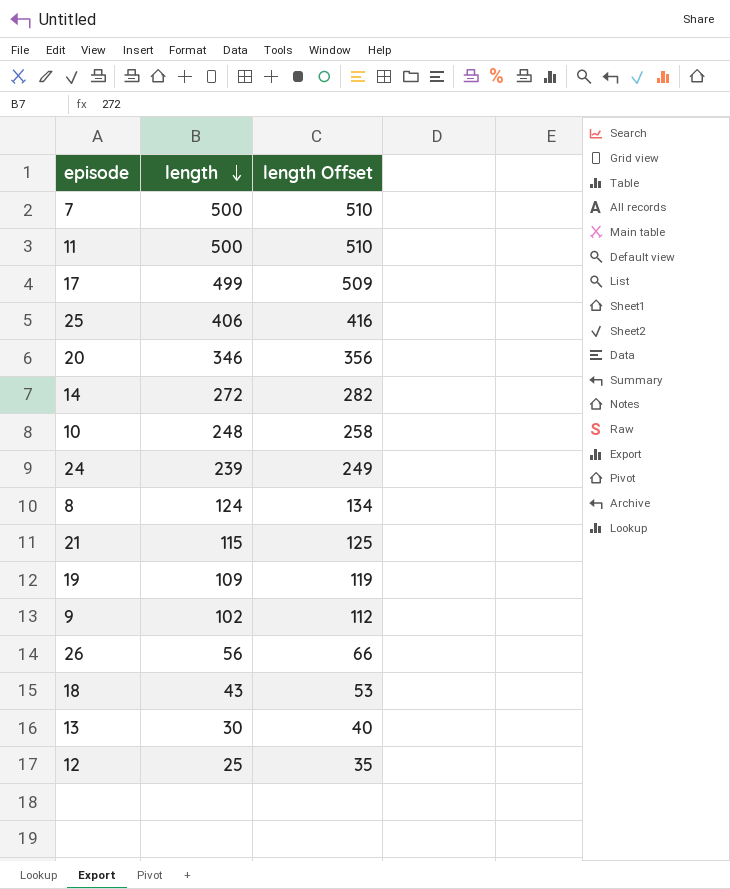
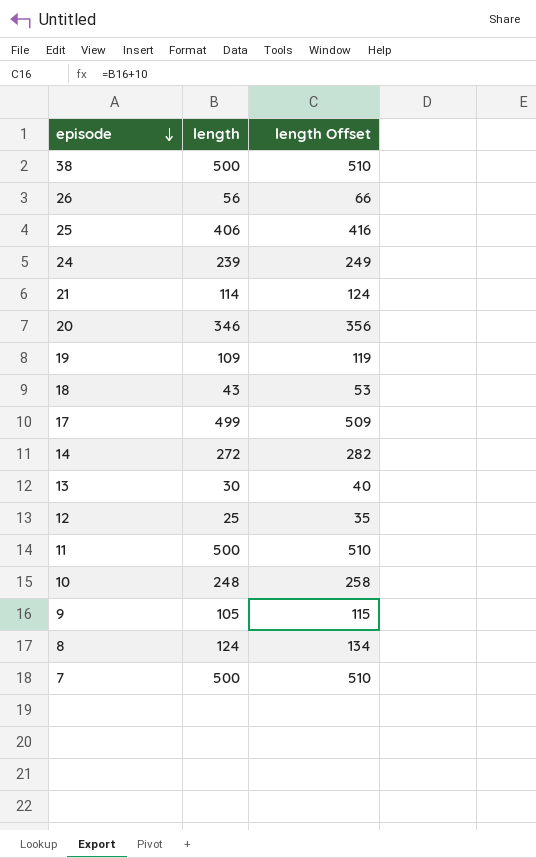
row order: length descending -> episode descending
row 38: none -> 500 | 510
21 | length: 115 -> 114
21 | length Offset: 125 -> 124
9 | length: 102 -> 105
9 | length Offset: 112 -> 115

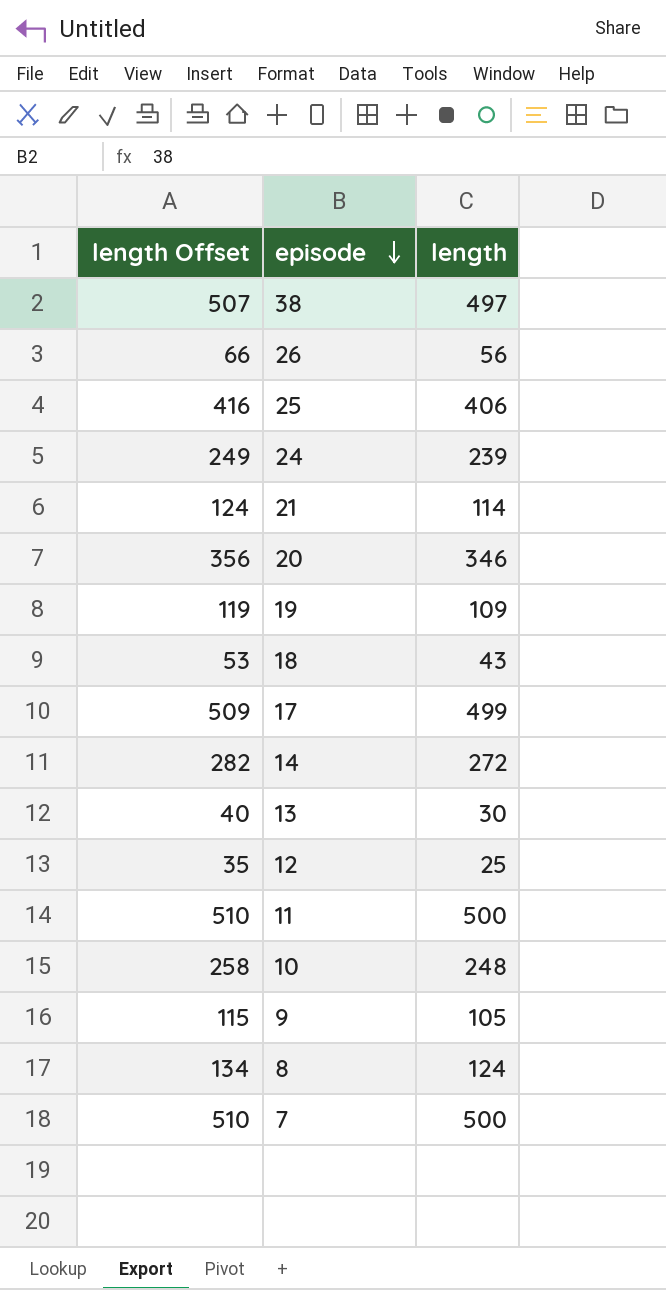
column length Offset | position: 3 -> 1
38 | length Offset: 510 -> 507
38 | length: 500 -> 497

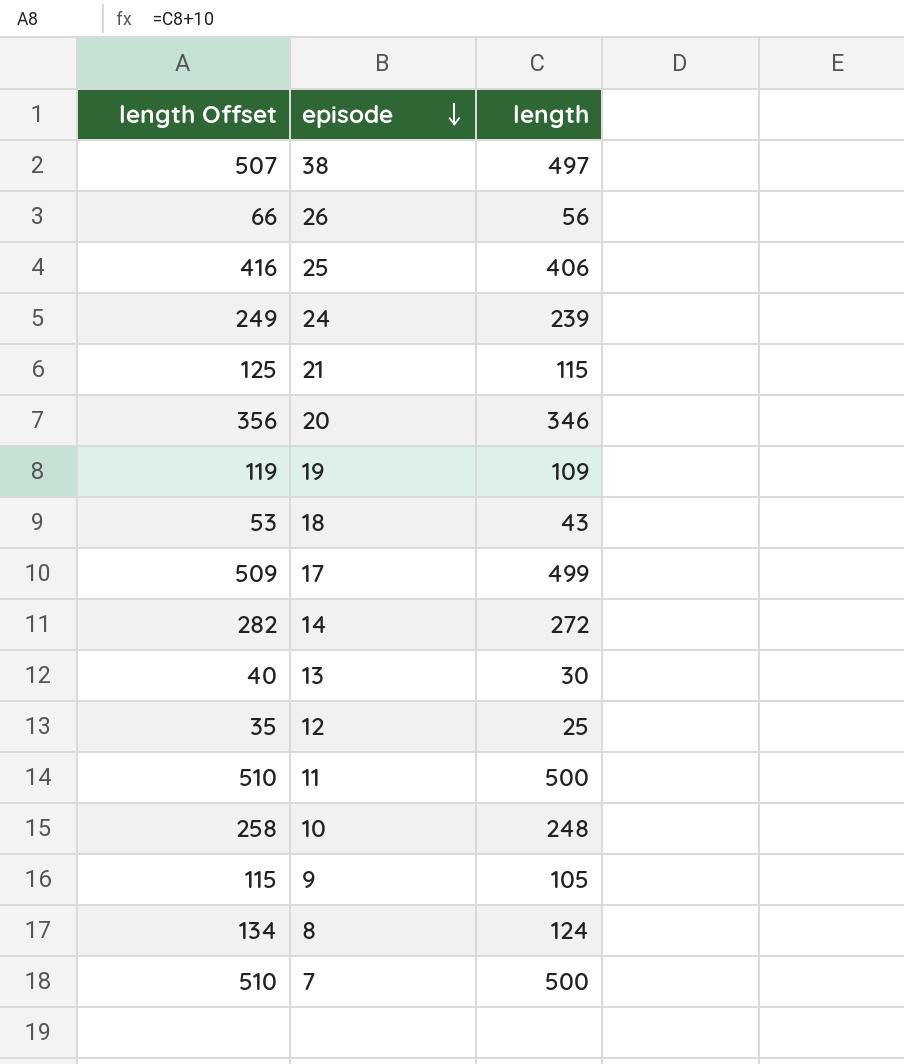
21 | length Offset: 124 -> 125
21 | length: 114 -> 115

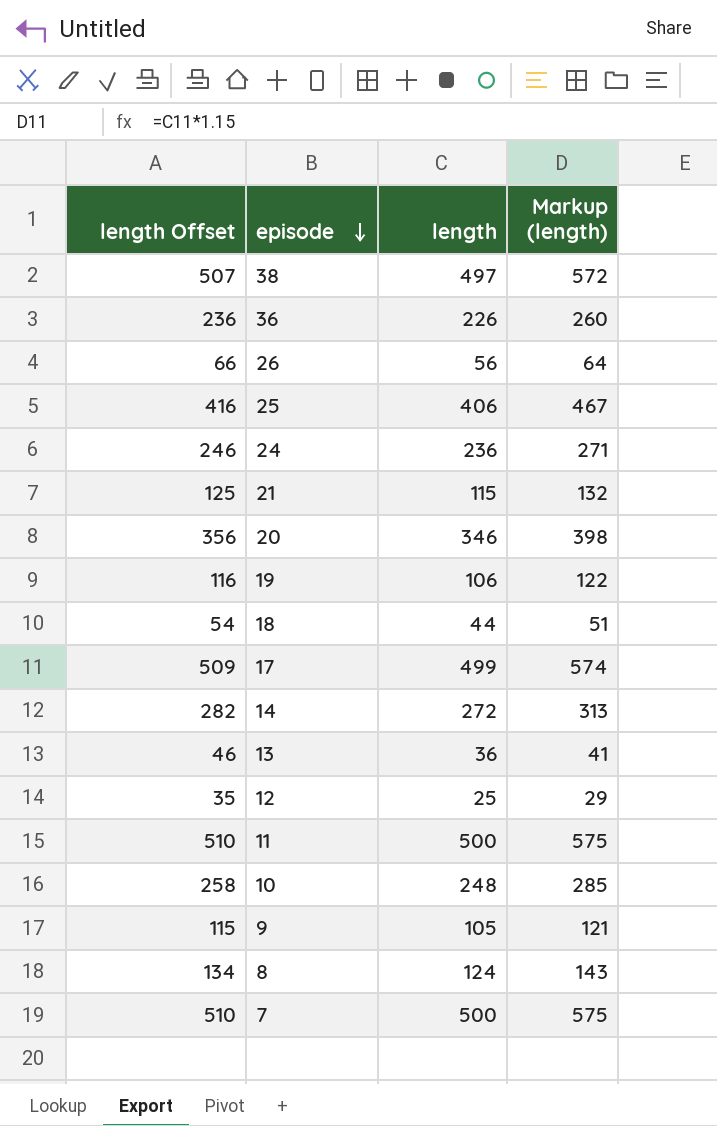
column Markup (length) | formula: none -> [length] * 1.15
row 36: none -> 236 | 226 | 260
24 | length Offset: 249 -> 246
24 | length: 239 -> 236
19 | length Offset: 119 -> 116
19 | length: 109 -> 106
18 | length Offset: 53 -> 54
18 | length: 43 -> 44
13 | length Offset: 40 -> 46
13 | length: 30 -> 36

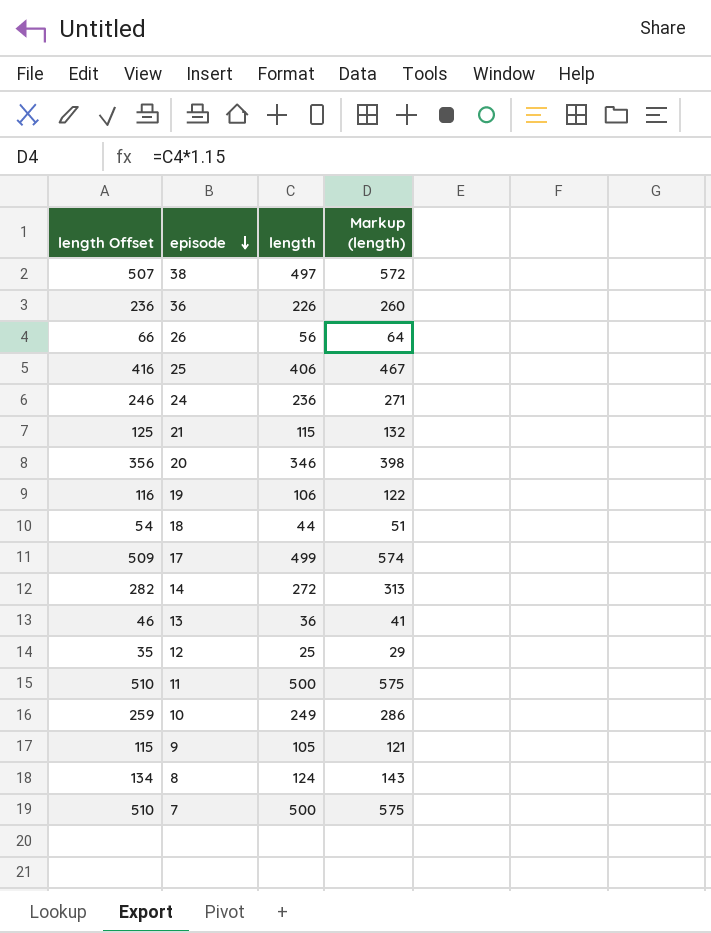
10 | length Offset: 258 -> 259
10 | length: 248 -> 249
10 | Markup (length): 285 -> 286

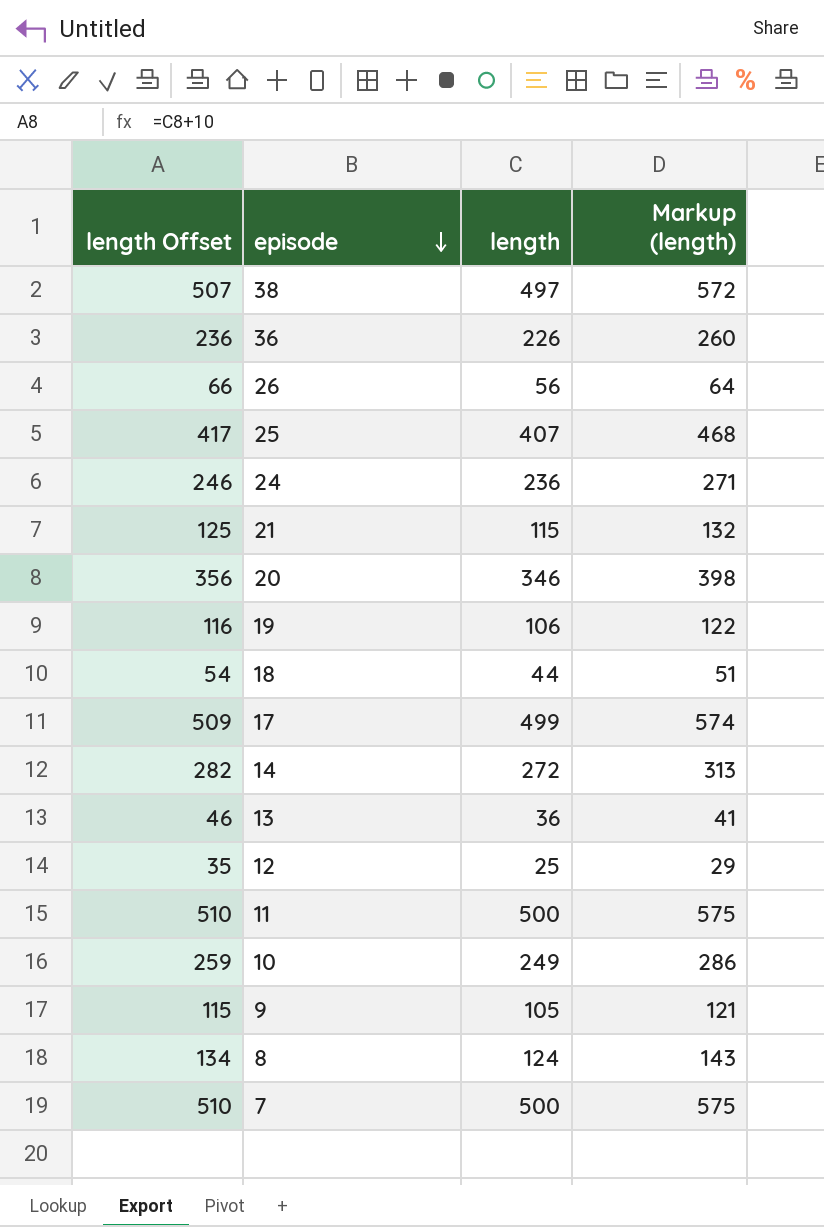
25 | length Offset: 416 -> 417
25 | length: 406 -> 407
25 | Markup (length): 467 -> 468

